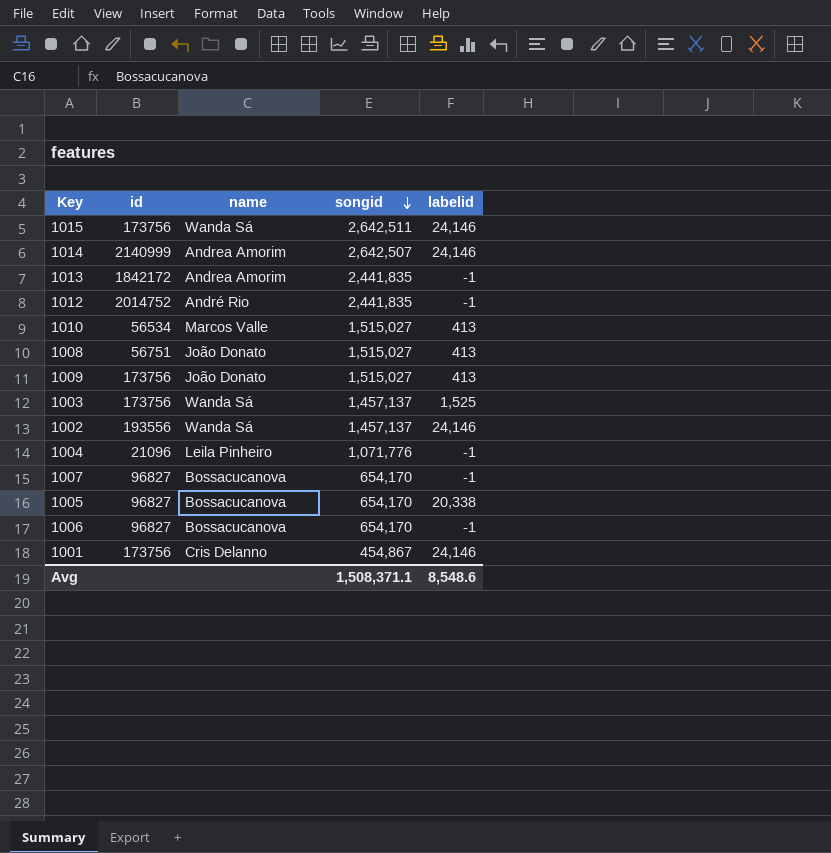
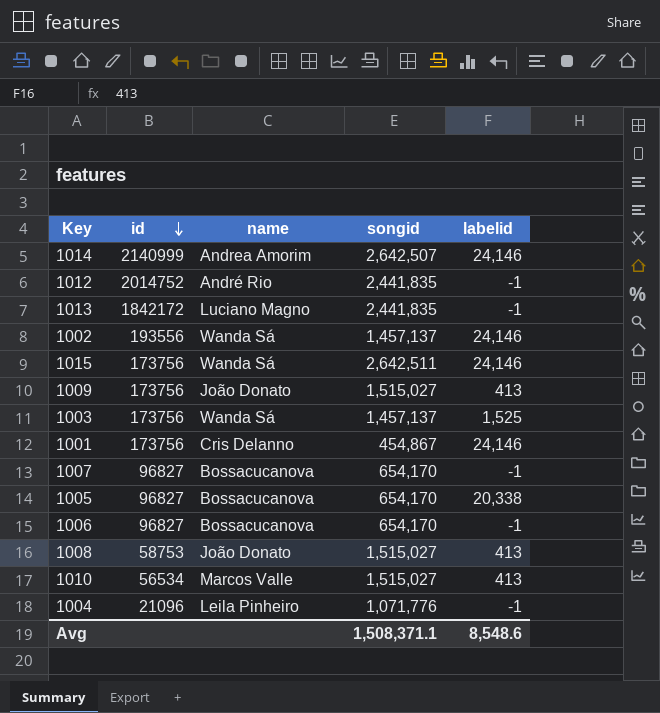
row order: songid descending -> id descending
1013 | name: Andrea Amorim -> Luciano Magno
1008 | id: 56751 -> 58753

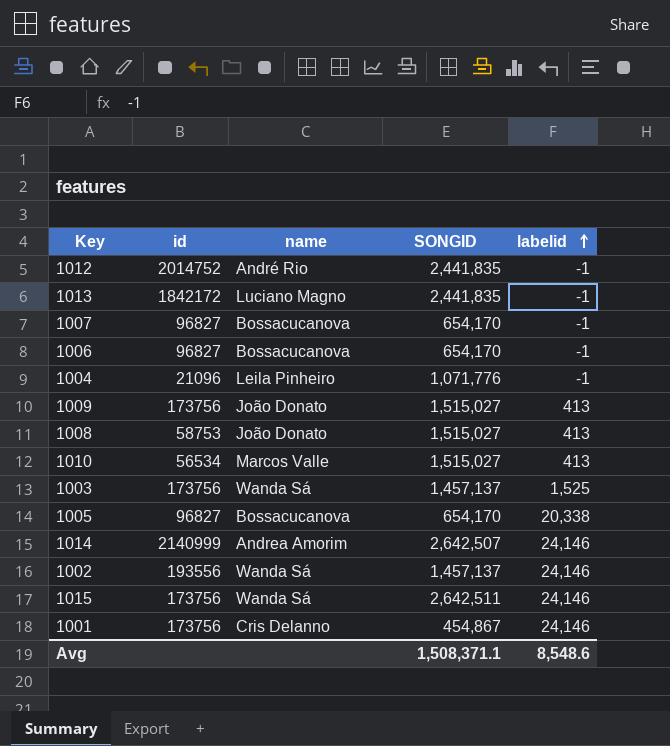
row order: id descending -> labelid ascending
column name: songid -> SONGID

